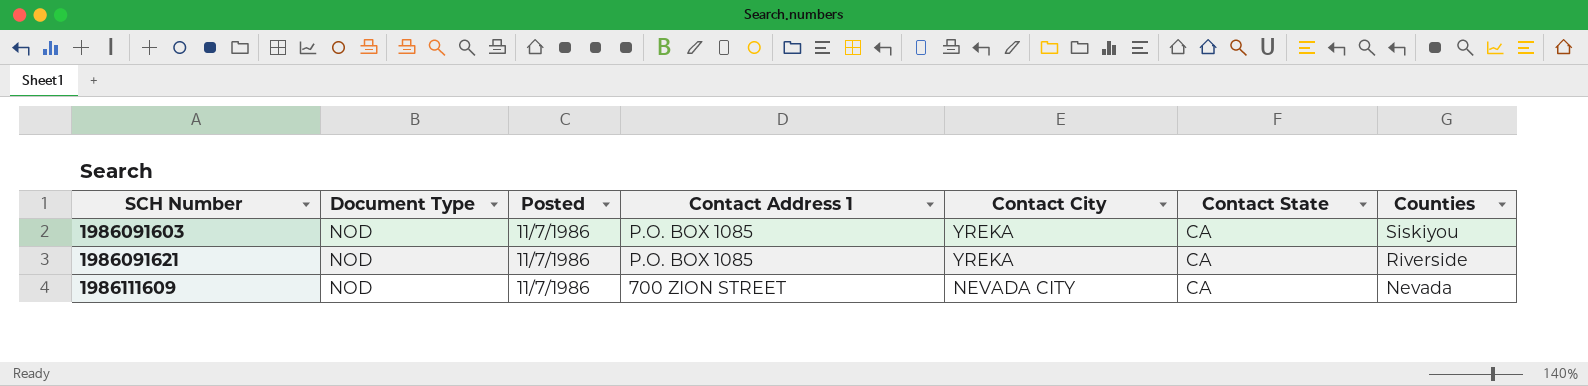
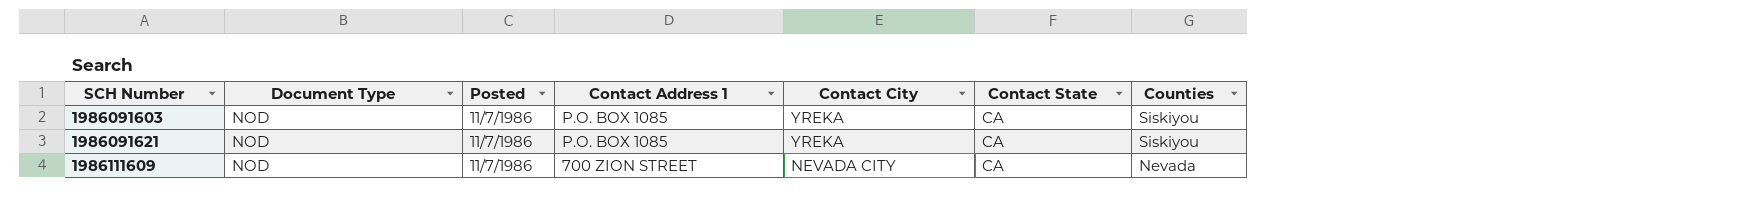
1986091621 | Counties: Riverside -> Siskiyou

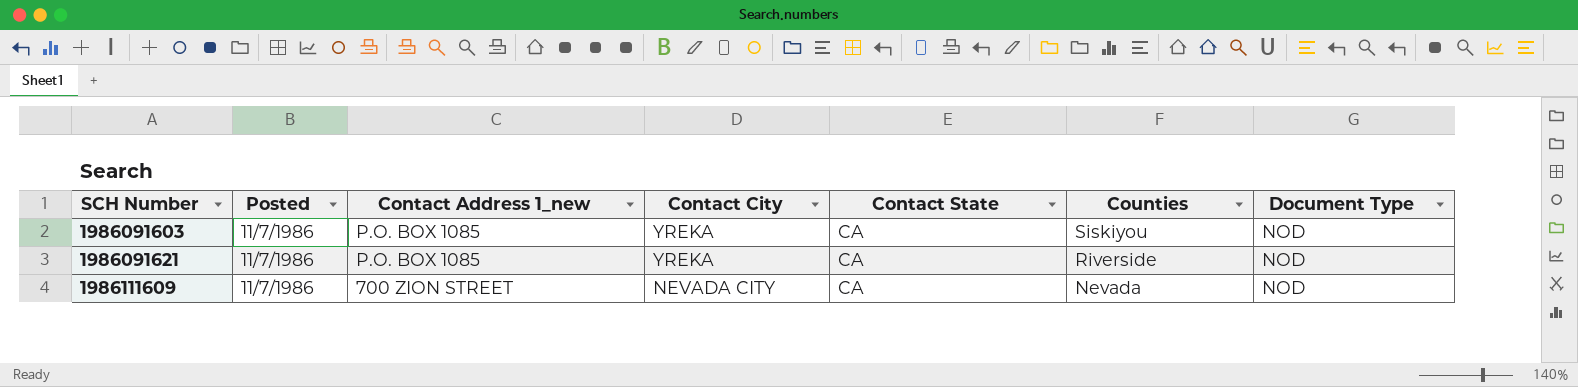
column name: Contact Address 1 -> Contact Address 1_new
column Document Type | position: 2 -> 7
1986091621 | Counties: Siskiyou -> Riverside

